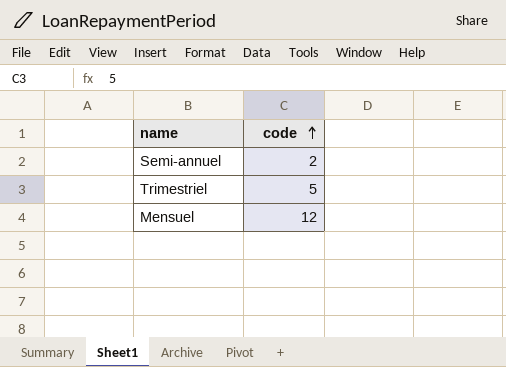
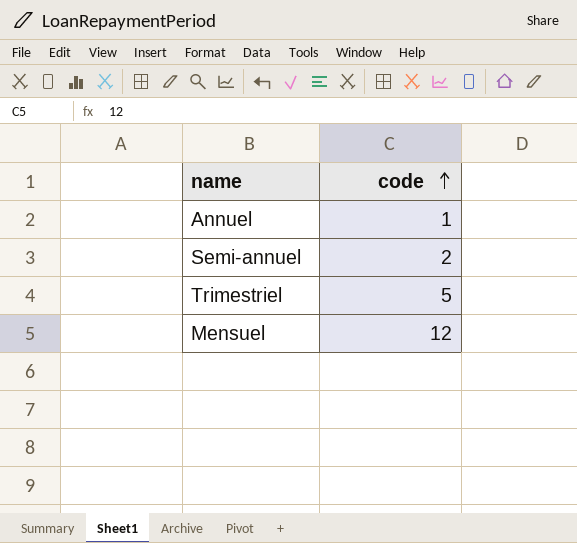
row Annuel: none -> 1

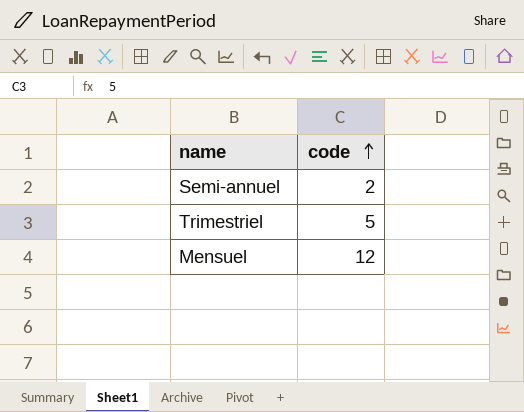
row Annuel: 1 -> none

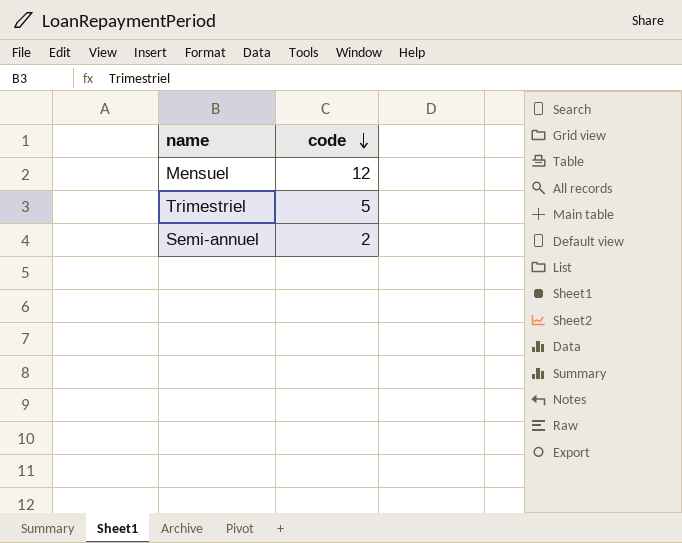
row order: code ascending -> code descending

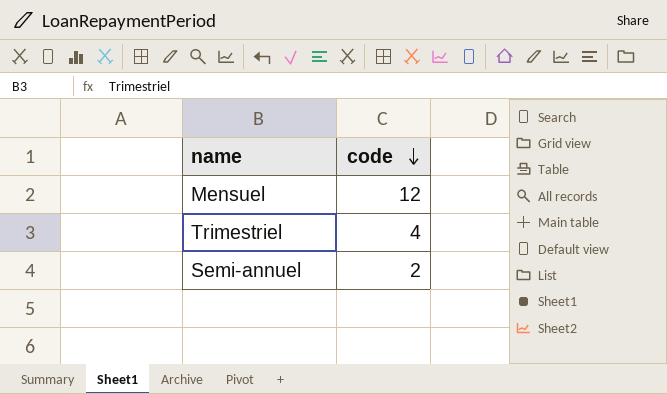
Trimestriel | code: 5 -> 4

